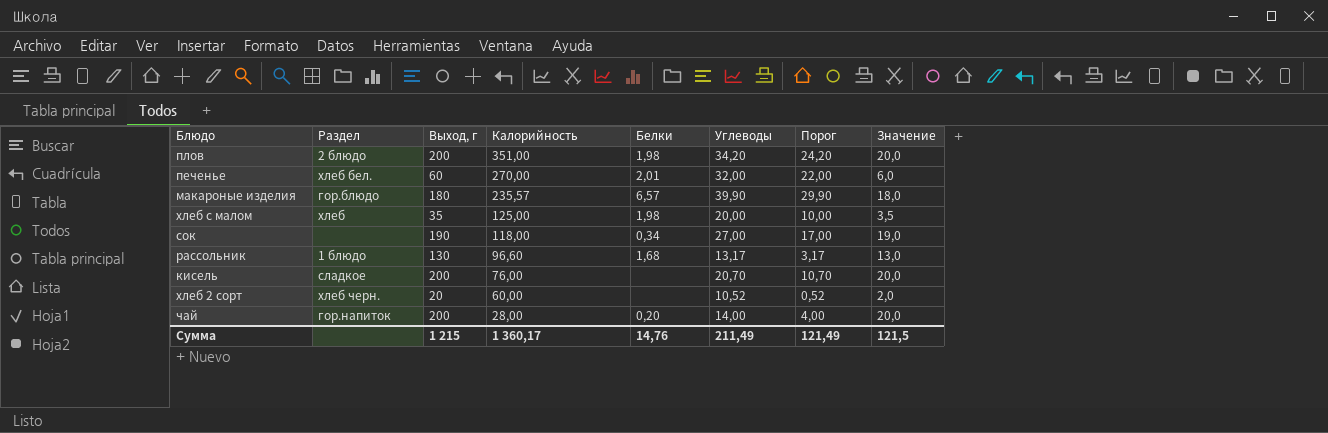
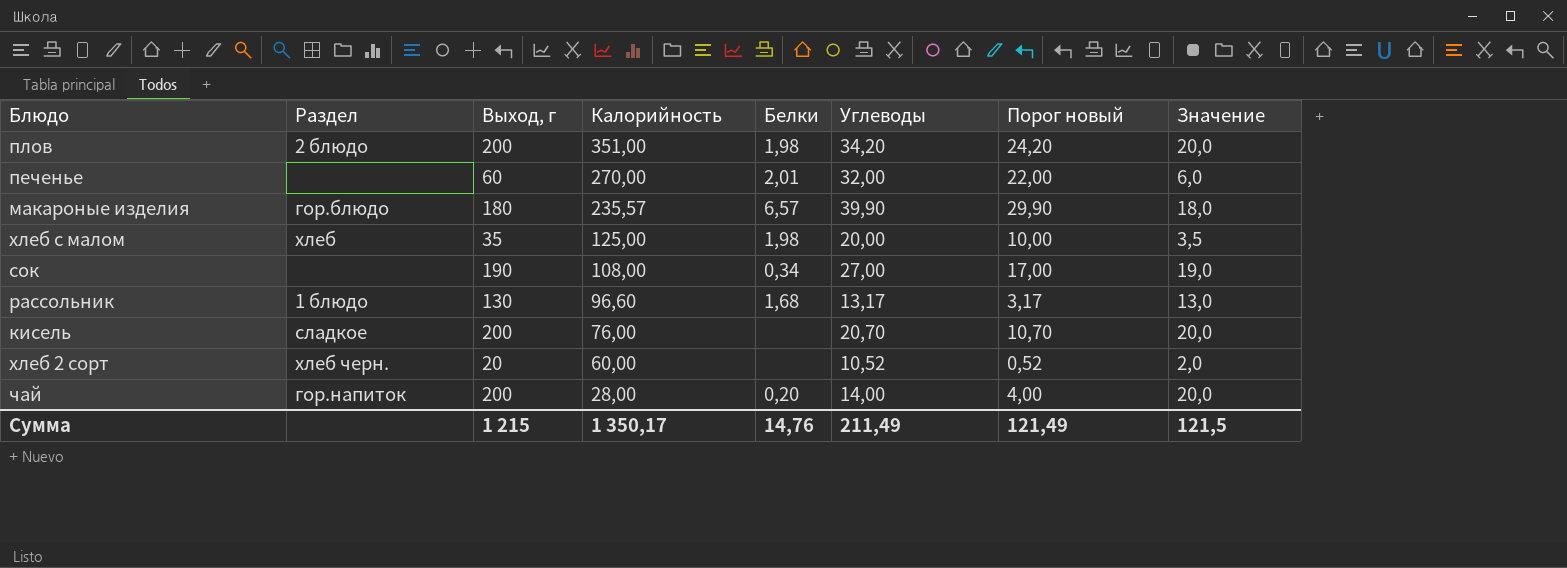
column name: Порог -> Порог новый
печенье | Раздел: хлеб бел. -> none
сок | Калорийность: 118,00 -> 108,00
Сумма | Калорийность: 1 360,17 -> 1 350,17

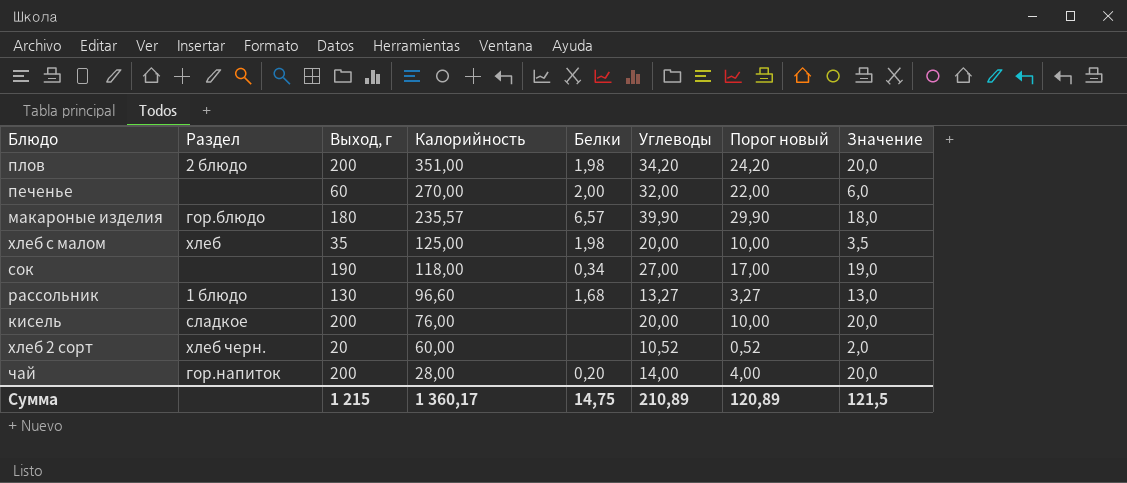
печенье | Белки: 2,01 -> 2,00
сок | Калорийность: 108,00 -> 118,00
рассольник | Углеводы: 13,17 -> 13,27
рассольник | Порог новый: 3,17 -> 3,27
кисель | Углеводы: 20,70 -> 20,00
кисель | Порог новый: 10,70 -> 10,00
Сумма | Калорийность: 1 350,17 -> 1 360,17
Сумма | Белки: 14,76 -> 14,75
Сумма | Углеводы: 211,49 -> 210,89
Сумма | Порог новый: 121,49 -> 120,89

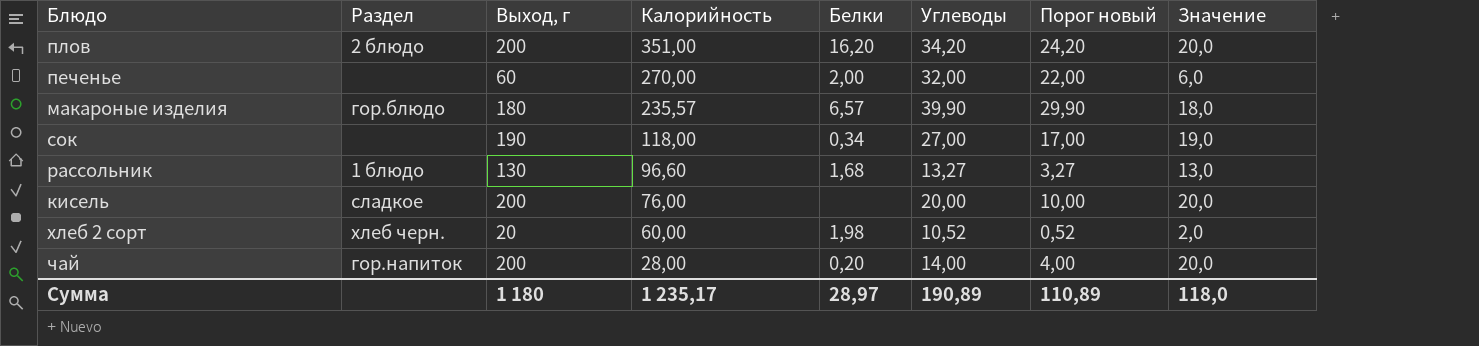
row хлеб с малом: хлеб | 35 | 125,00 | 1,98 | 20,00 | 10,00 | 3,5 -> none
плов | Белки: 1,98 -> 16,20
хлеб 2 сорт | Белки: none -> 1,98
Сумма | Выход, г: 1 215 -> 1 180
Сумма | Калорийность: 1 360,17 -> 1 235,17
Сумма | Белки: 14,75 -> 28,97
Сумма | Углеводы: 210,89 -> 190,89
Сумма | Порог новый: 120,89 -> 110,89
Сумма | Значение: 121,5 -> 118,0

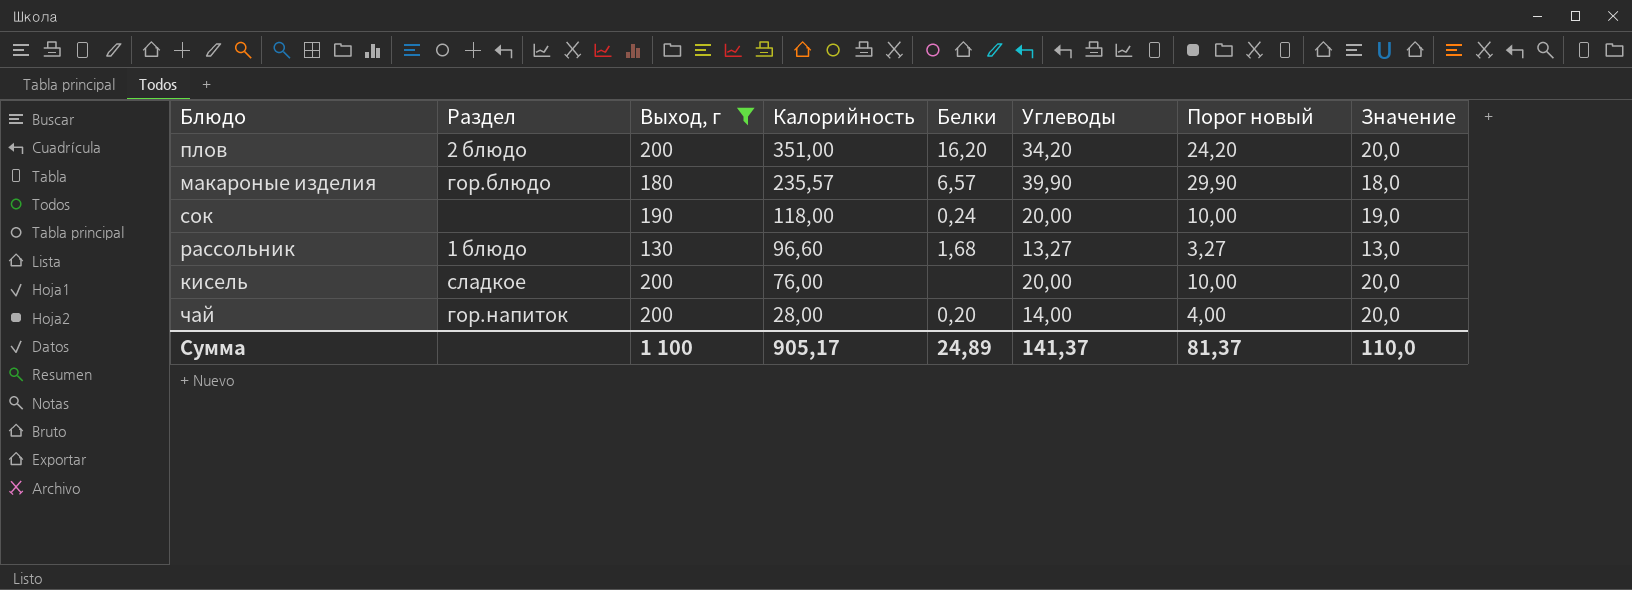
filter: none -> Выход, г >= 130
сок | Белки: 0,34 -> 0,24
сок | Углеводы: 27,00 -> 20,00
сок | Порог новый: 17,00 -> 10,00
Сумма | Выход, г: 1 180 -> 1 100
Сумма | Калорийность: 1 235,17 -> 905,17
Сумма | Белки: 28,97 -> 24,89
Сумма | Углеводы: 190,89 -> 141,37
Сумма | Порог новый: 110,89 -> 81,37
Сумма | Значение: 118,0 -> 110,0

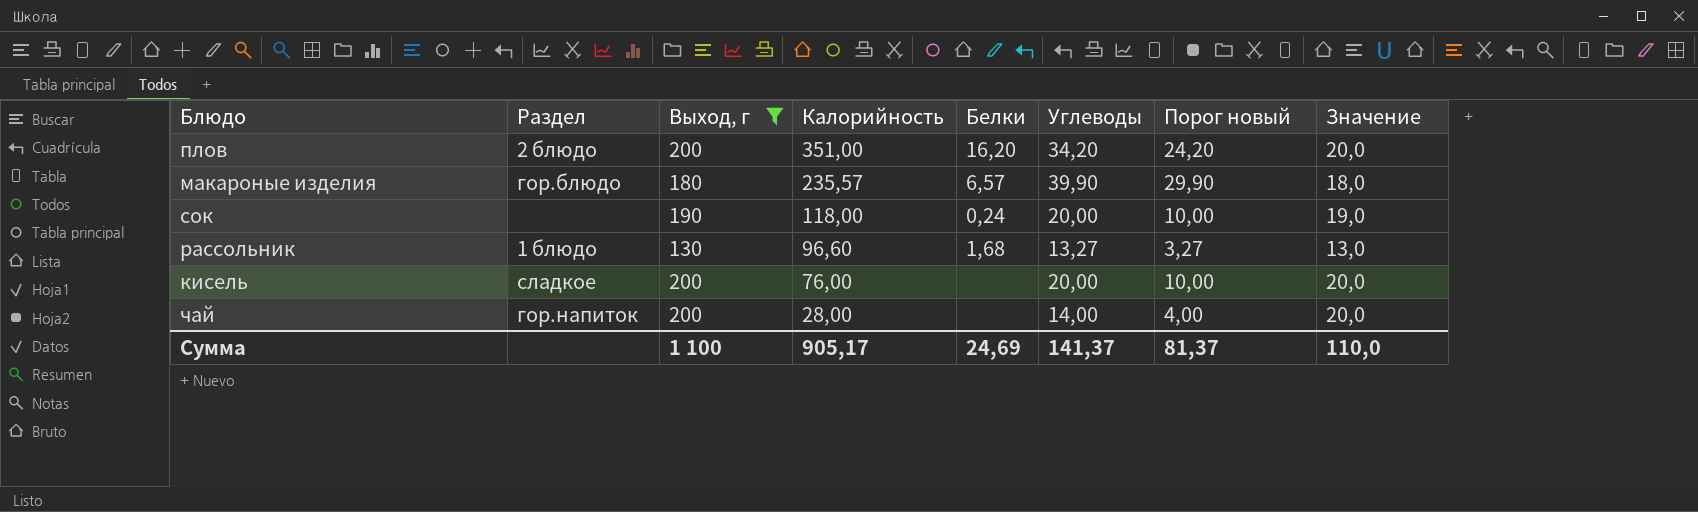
чай | Белки: 0,20 -> none
Сумма | Белки: 24,89 -> 24,69

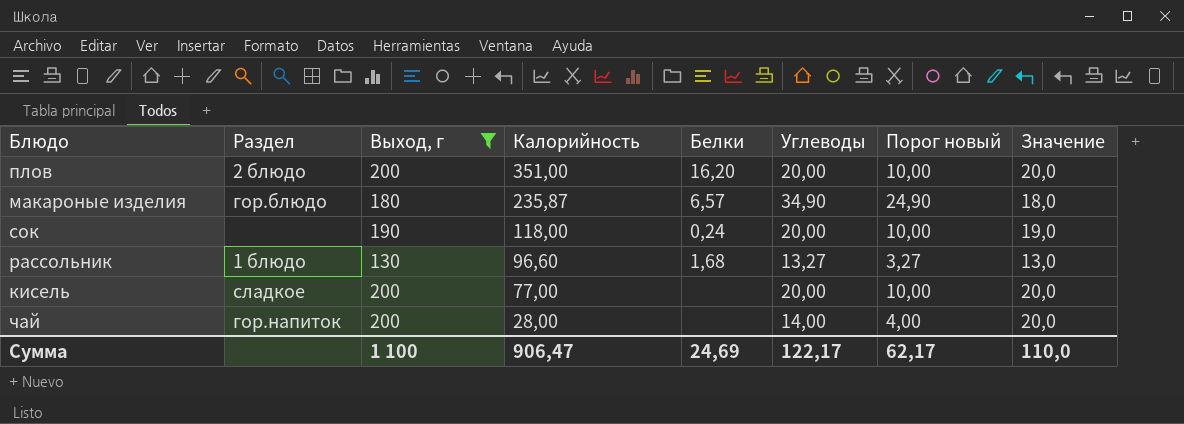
плов | Углеводы: 34,20 -> 20,00
плов | Порог новый: 24,20 -> 10,00
макароные изделия | Калорийность: 235,57 -> 235,87
макароные изделия | Углеводы: 39,90 -> 34,90
макароные изделия | Порог новый: 29,90 -> 24,90
кисель | Калорийность: 76,00 -> 77,00
Сумма | Калорийность: 905,17 -> 906,47
Сумма | Углеводы: 141,37 -> 122,17
Сумма | Порог новый: 81,37 -> 62,17

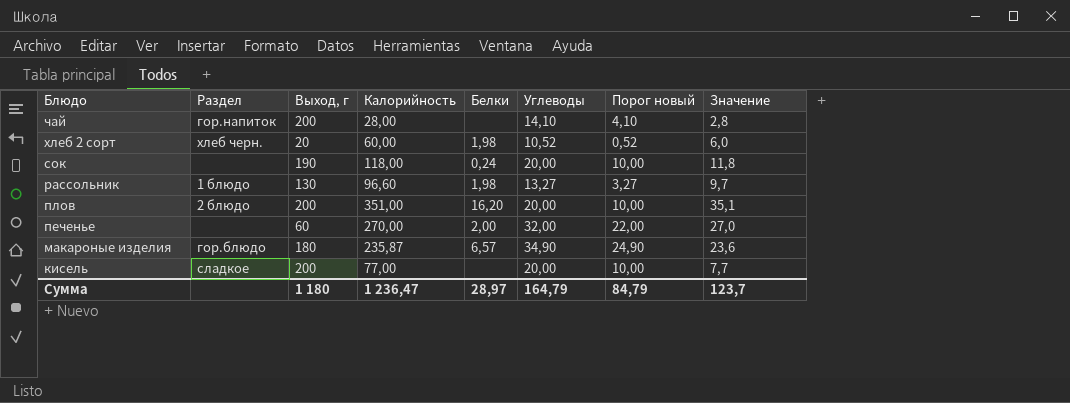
filter: Выход, г >= 130 -> none
row order: Калорийность descending -> Блюдо descending
column Значение | formula: [Выход, г] * 0,1 -> [Калорийность] * 0,1
чай | Углеводы: 14,00 -> 14,10
чай | Порог новый: 4,00 -> 4,10
рассольник | Белки: 1,68 -> 1,98
Сумма | Выход, г: 1 100 -> 1 180
Сумма | Калорийность: 906,47 -> 1 236,47
Сумма | Белки: 24,69 -> 28,97
Сумма | Углеводы: 122,17 -> 164,79
Сумма | Порог новый: 62,17 -> 84,79
Сумма | Значение: 110,0 -> 123,7

